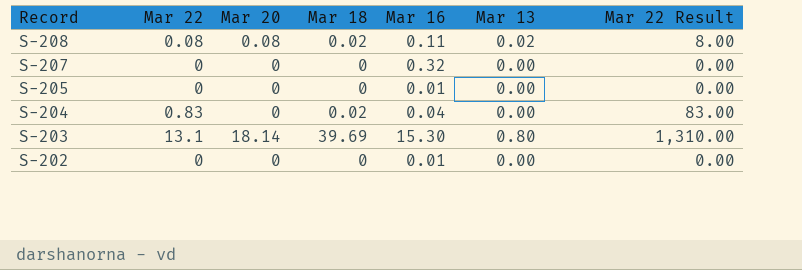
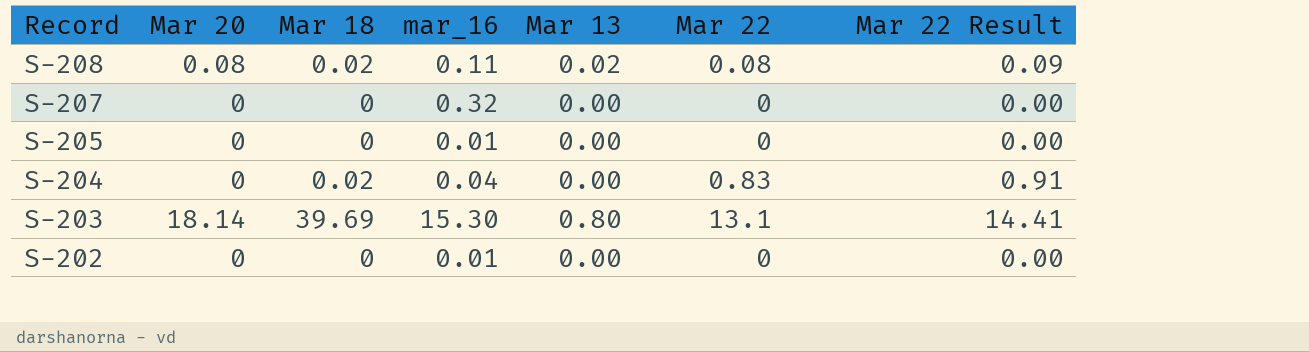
column name: Mar 16 -> mar_16
column Mar 22 | position: 2 -> 6
column Mar 22 Result | formula: [Mar 22] * 100 -> [Mar 22] * 1.1

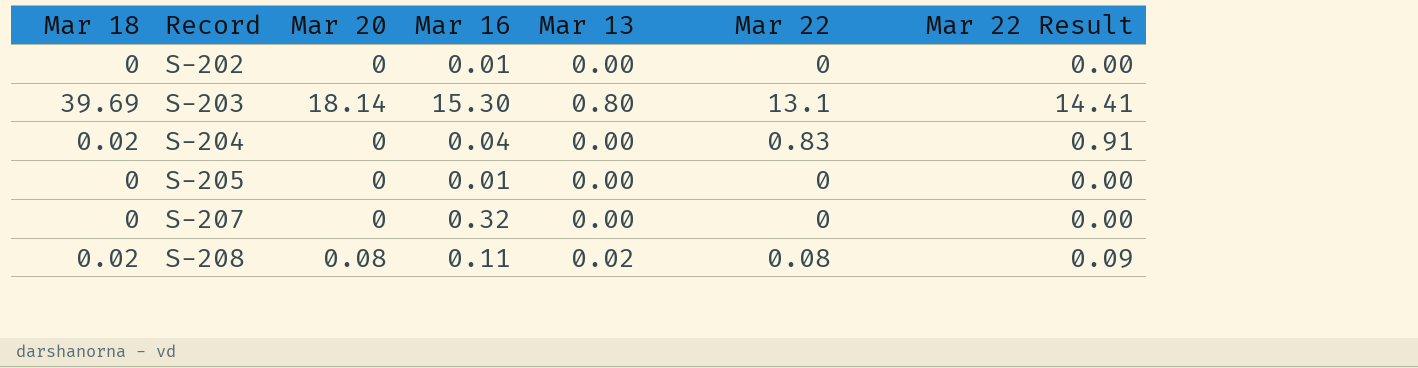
row order: Record descending -> Record ascending
column Mar 18 | position: 3 -> 1
column name: mar_16 -> Mar 16

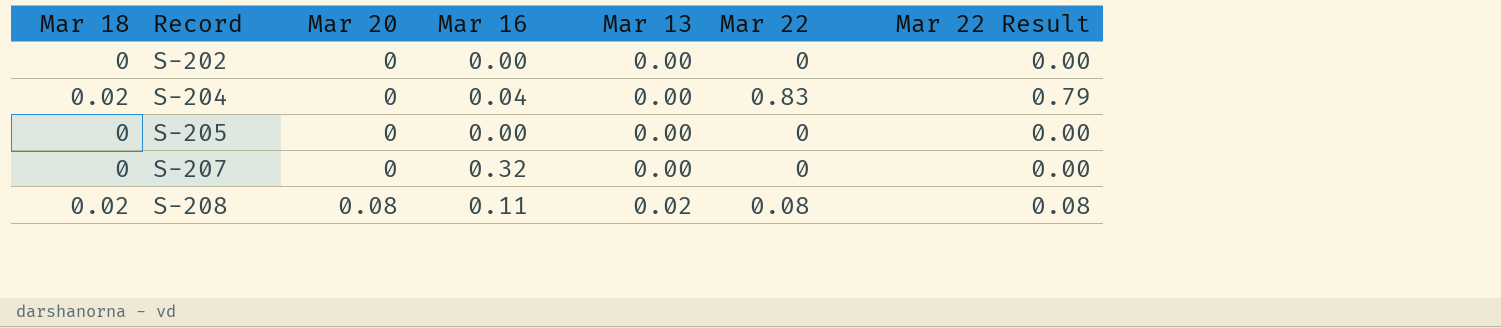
column Mar 22 Result | formula: [Mar 22] * 1.1 -> [Mar 22] * 0.95
row S-203: 39.69 | 18.14 | 15.30 | 0.80 | 13.1 | 14.41 -> none
S-202 | Mar 16: 0.01 -> 0.00
S-205 | Mar 16: 0.01 -> 0.00

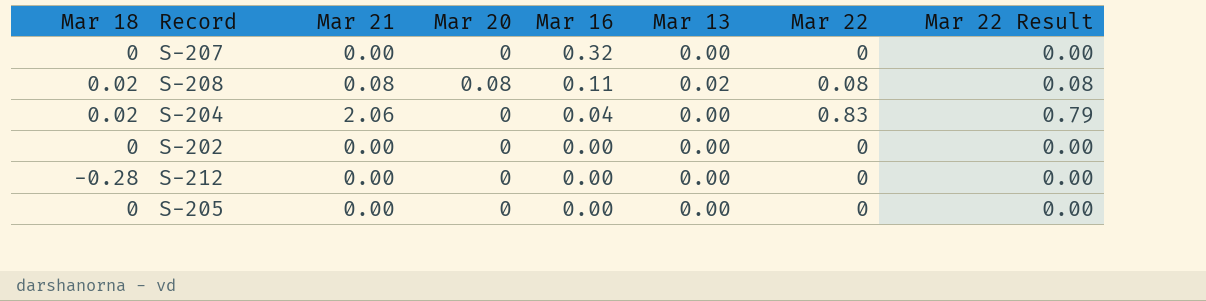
row order: Record ascending -> Mar 16 descending
column Mar 21 | position: none -> 3
row S-212: none -> -0.28 | 0.00 | 0 | 0.00 | 0.00 | 0 | 0.00

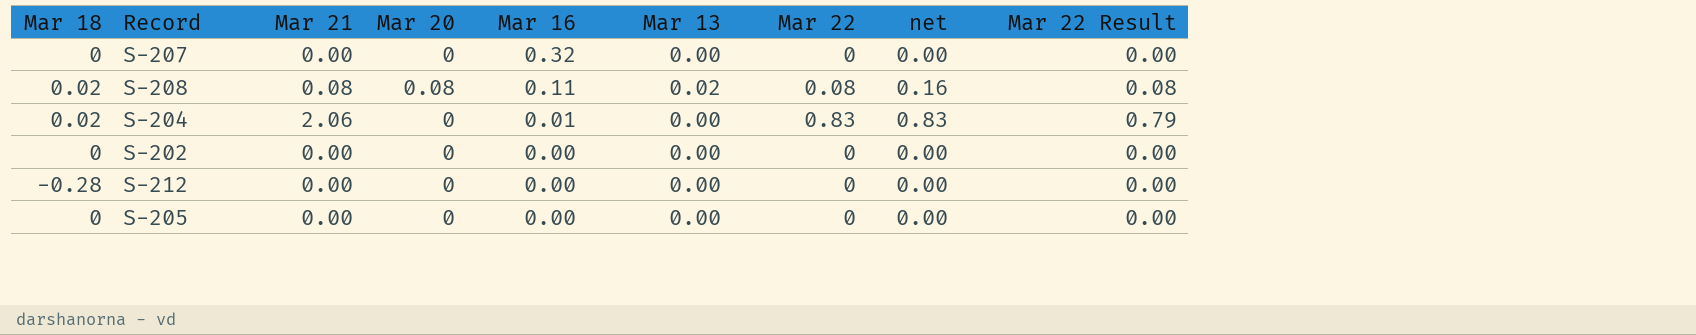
column net | formula: none -> [Mar 20] + [Mar 22]
S-204 | Mar 16: 0.04 -> 0.01

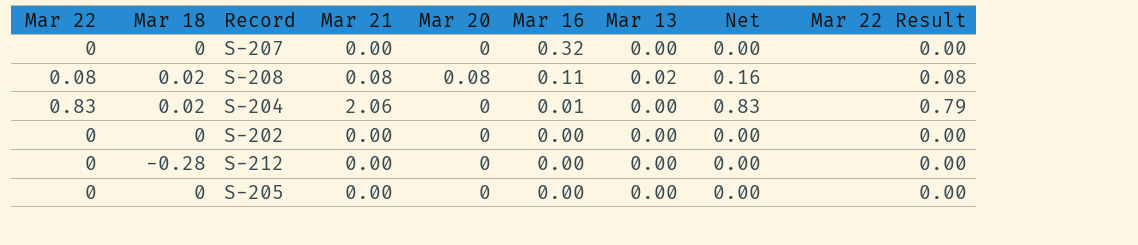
column Mar 22 | position: 7 -> 1
column name: net -> Net

